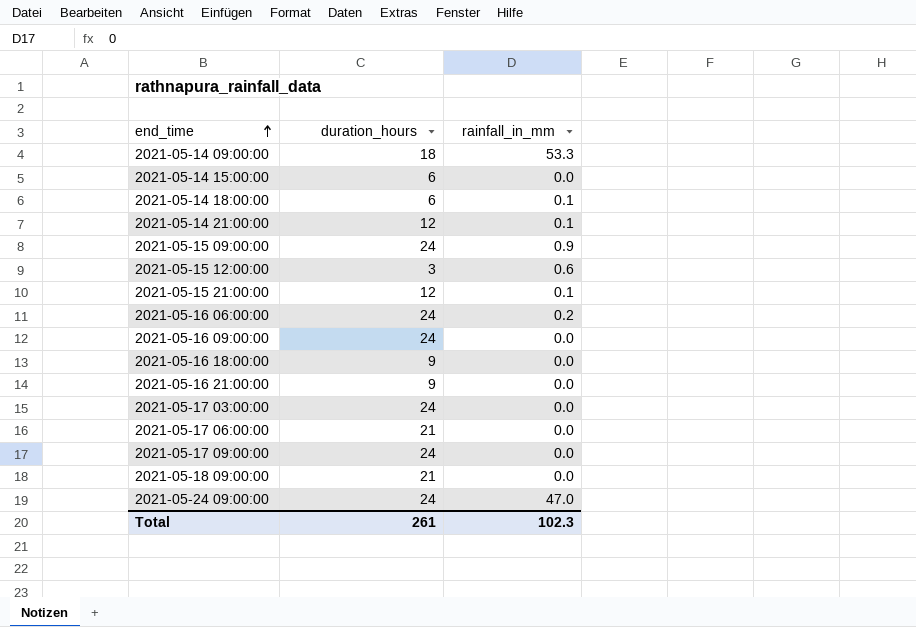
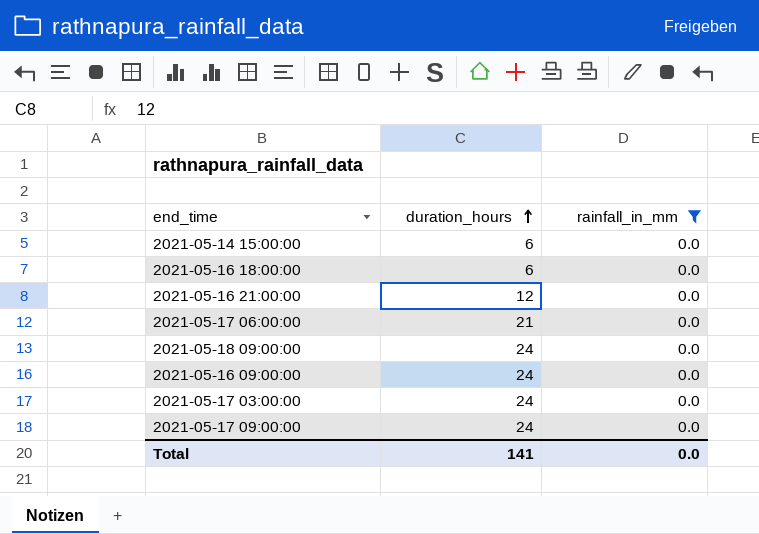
filter: none -> rainfall_in_mm = 0.0
row order: end_time ascending -> duration_hours ascending
2021-05-16 18:00:00 | duration_hours: 9 -> 6
2021-05-16 21:00:00 | duration_hours: 9 -> 12
2021-05-18 09:00:00 | duration_hours: 21 -> 24
Total | duration_hours: 261 -> 141
Total | rainfall_in_mm: 102.3 -> 0.0

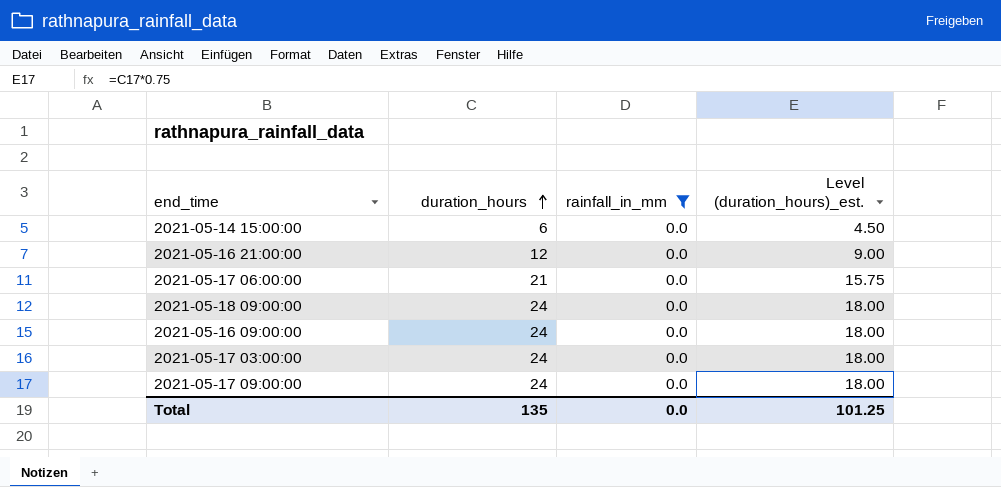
column Level (duration_hours)_est. | formula: none -> [duration_hours] * 0.75
row 2021-05-16 18:00:00: 6 | 0.0 -> none
Total | duration_hours: 141 -> 135

